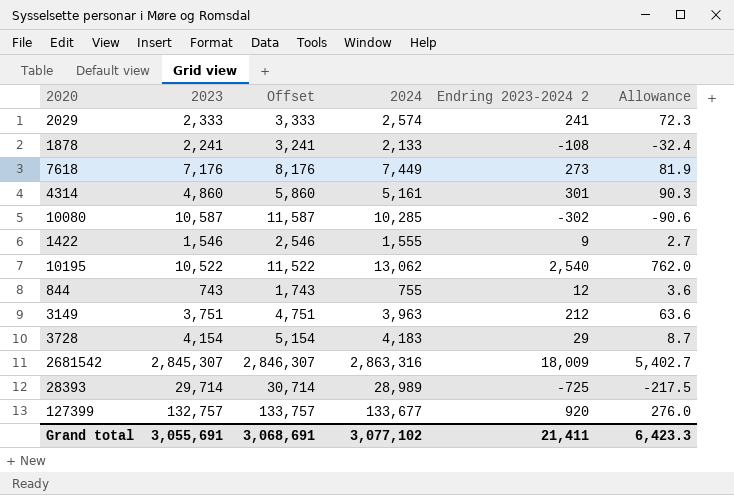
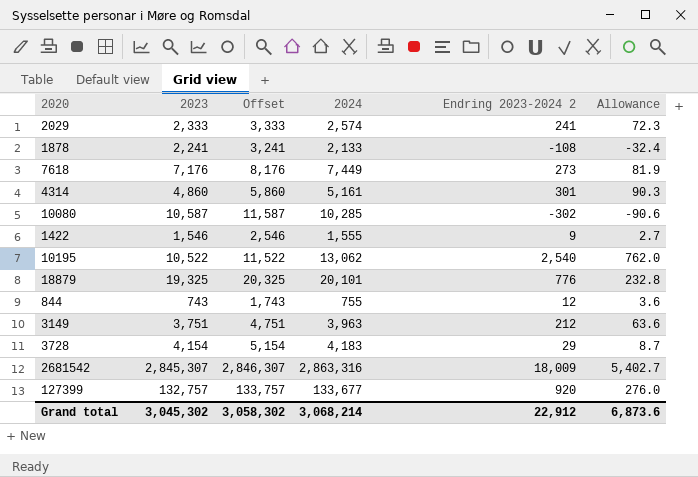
row 28393: 29,714 | 30,714 | 28,989 | -725 | -217.5 -> none
row 18879: none -> 19,325 | 20,325 | 20,101 | 776 | 232.8
Grand total | 2023: 3,055,691 -> 3,045,302
Grand total | Offset: 3,068,691 -> 3,058,302
Grand total | 2024: 3,077,102 -> 3,068,214
Grand total | Endring 2023-2024 2: 21,411 -> 22,912
Grand total | Allowance: 6,423.3 -> 6,873.6

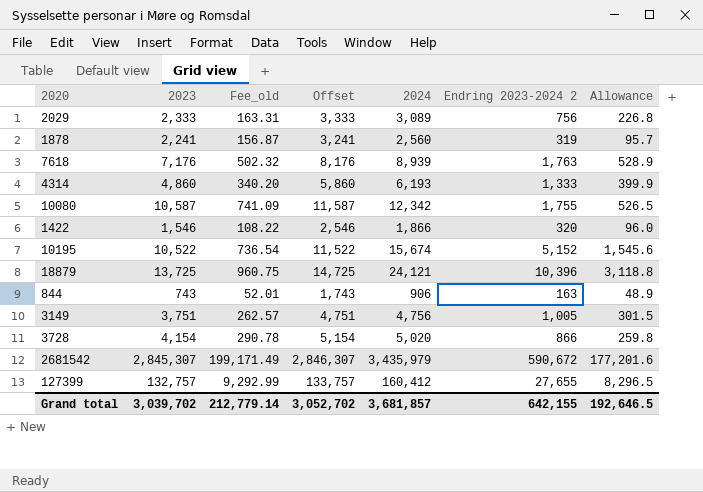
column Fee_old | formula: none -> [2023] * 0.07
2029 | 2024: 2,574 -> 3,089
2029 | Endring 2023-2024 2: 241 -> 756
2029 | Allowance: 72.3 -> 226.8
1878 | 2024: 2,133 -> 2,560
1878 | Endring 2023-2024 2: -108 -> 319
1878 | Allowance: -32.4 -> 95.7
7618 | 2024: 7,449 -> 8,939
7618 | Endring 2023-2024 2: 273 -> 1,763
7618 | Allowance: 81.9 -> 528.9
4314 | 2024: 5,161 -> 6,193
4314 | Endring 2023-2024 2: 301 -> 1,333
4314 | Allowance: 90.3 -> 399.9
10080 | 2024: 10,285 -> 12,342
10080 | Endring 2023-2024 2: -302 -> 1,755
10080 | Allowance: -90.6 -> 526.5
1422 | 2024: 1,555 -> 1,866
1422 | Endring 2023-2024 2: 9 -> 320
1422 | Allowance: 2.7 -> 96.0
10195 | 2024: 13,062 -> 15,674
10195 | Endring 2023-2024 2: 2,540 -> 5,152
10195 | Allowance: 762.0 -> 1,545.6
18879 | 2023: 19,325 -> 13,725
18879 | Offset: 20,325 -> 14,725
18879 | 2024: 20,101 -> 24,121
18879 | Endring 2023-2024 2: 776 -> 10,396
18879 | Allowance: 232.8 -> 3,118.8
844 | 2024: 755 -> 906
844 | Endring 2023-2024 2: 12 -> 163
844 | Allowance: 3.6 -> 48.9
3149 | 2024: 3,963 -> 4,756
3149 | Endring 2023-2024 2: 212 -> 1,005
3149 | Allowance: 63.6 -> 301.5
3728 | 2024: 4,183 -> 5,020
3728 | Endring 2023-2024 2: 29 -> 866
3728 | Allowance: 8.7 -> 259.8
2681542 | 2024: 2,863,316 -> 3,435,979
2681542 | Endring 2023-2024 2: 18,009 -> 590,672
2681542 | Allowance: 5,402.7 -> 177,201.6
127399 | 2024: 133,677 -> 160,412
127399 | Endring 2023-2024 2: 920 -> 27,655
127399 | Allowance: 276.0 -> 8,296.5
Grand total | 2023: 3,045,302 -> 3,039,702
Grand total | Offset: 3,058,302 -> 3,052,702
Grand total | 2024: 3,068,214 -> 3,681,857
Grand total | Endring 2023-2024 2: 22,912 -> 642,155
Grand total | Allowance: 6,873.6 -> 192,646.5

